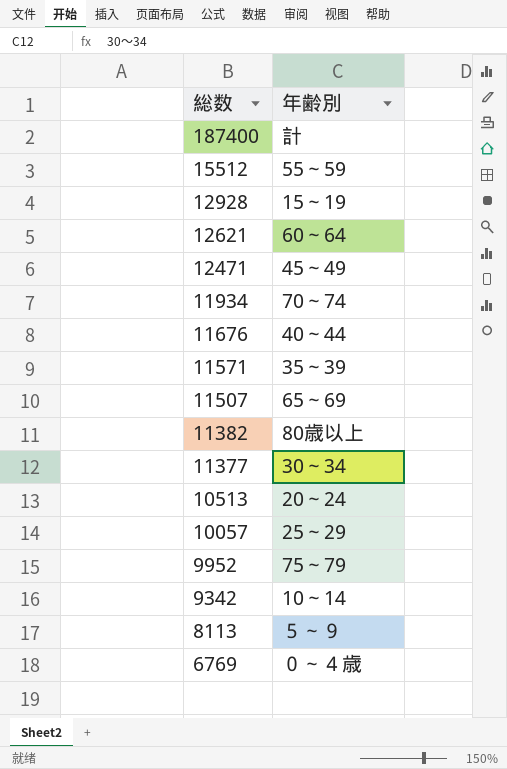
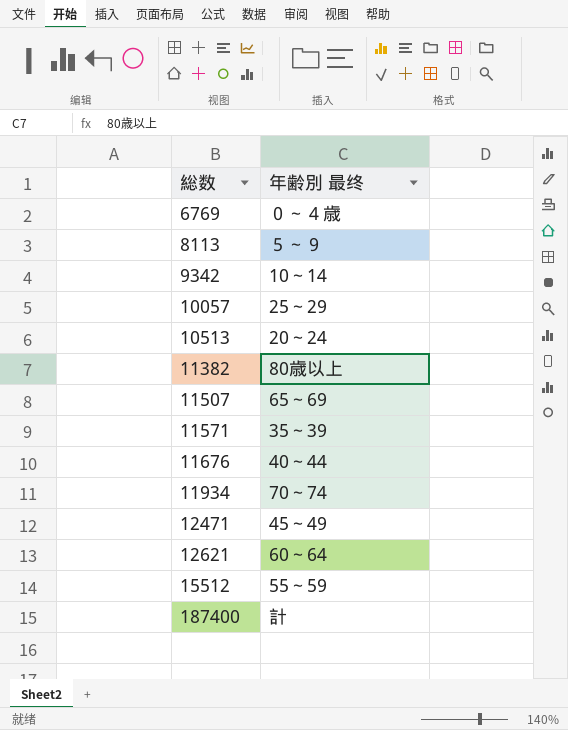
row order: 総数 descending -> 総数 ascending
column name: 年齢別 -> 年齢別 最终
row 12928: 15～19 -> none
row 11377: 30～34 -> none
row 9952: 75～79 -> none

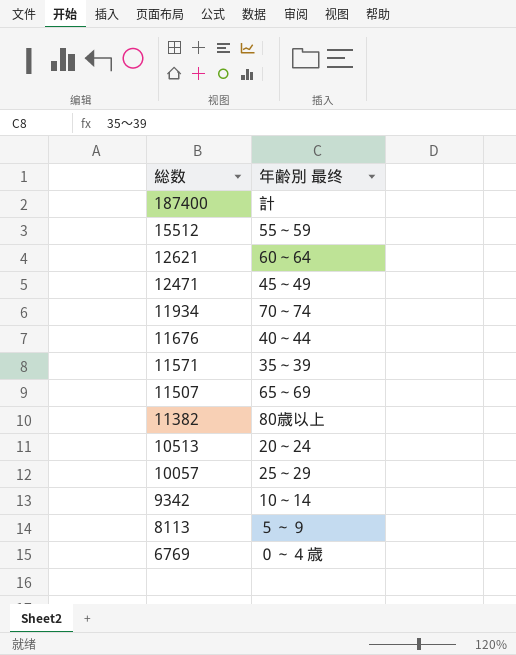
row order: 総数 ascending -> 総数 descending

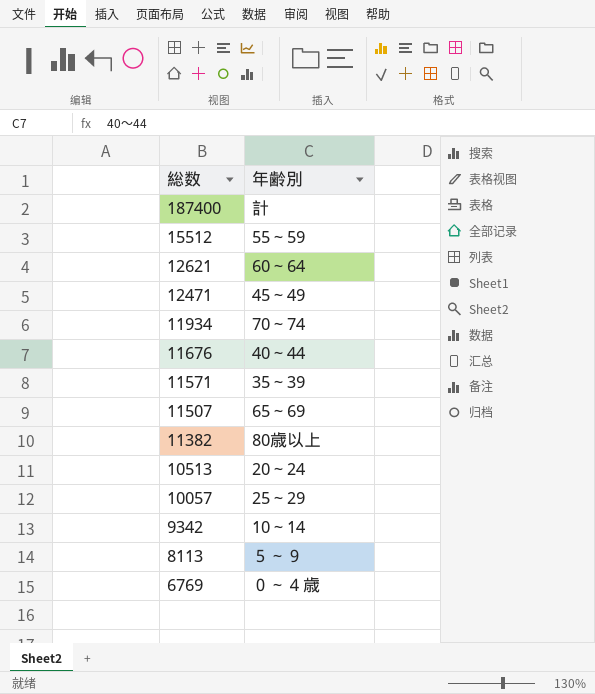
column name: 年齢別 最终 -> 年齢別

